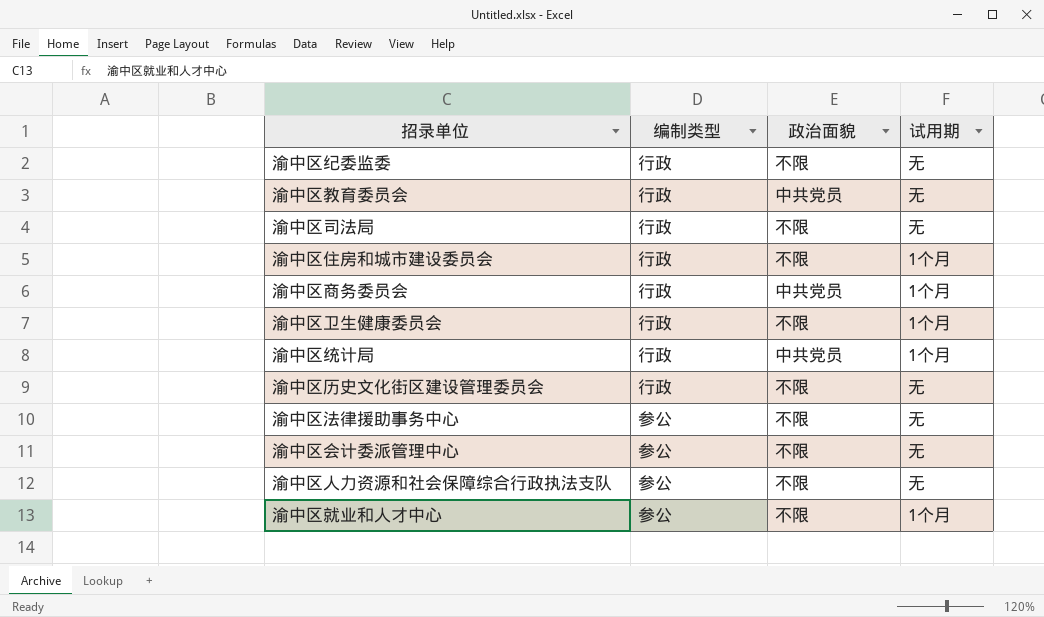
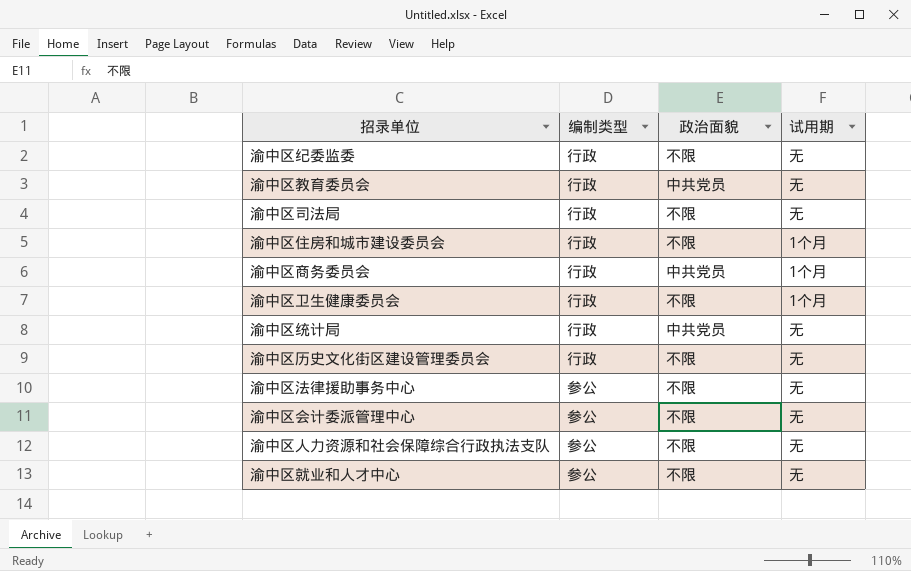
渝中区统计局 | 试用期: 1个月 -> 无
渝中区就业和人才中心 | 试用期: 1个月 -> 无

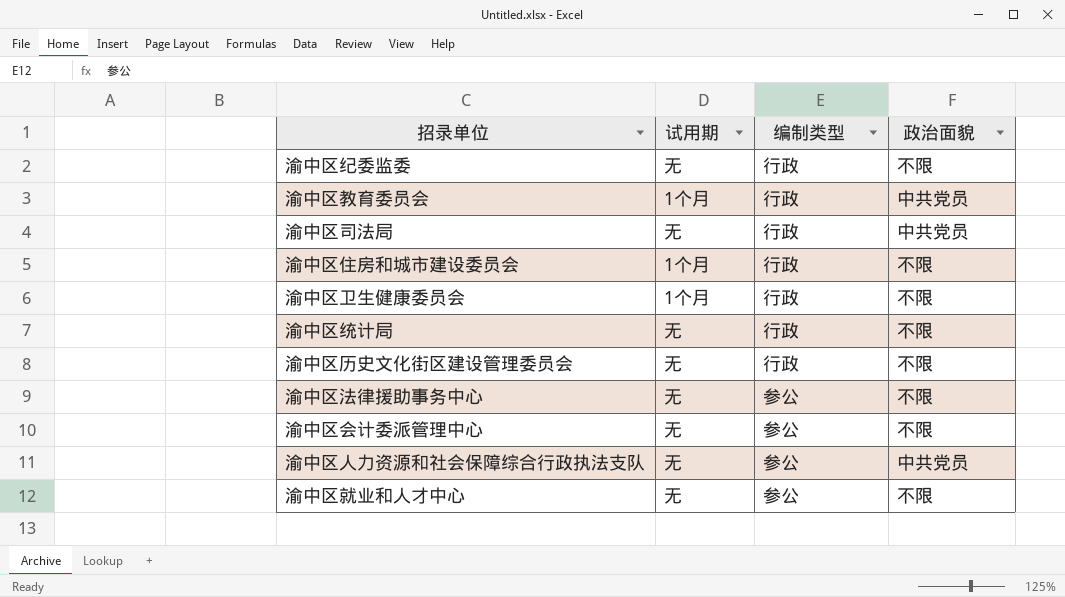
column 试用期 | position: 4 -> 2
row 渝中区商务委员会: 行政 | 中共党员 | 1个月 -> none
渝中区教育委员会 | 试用期: 无 -> 1个月
渝中区司法局 | 政治面貌: 不限 -> 中共党员
渝中区统计局 | 政治面貌: 中共党员 -> 不限
渝中区人力资源和社会保障综合行政执法支队 | 政治面貌: 不限 -> 中共党员

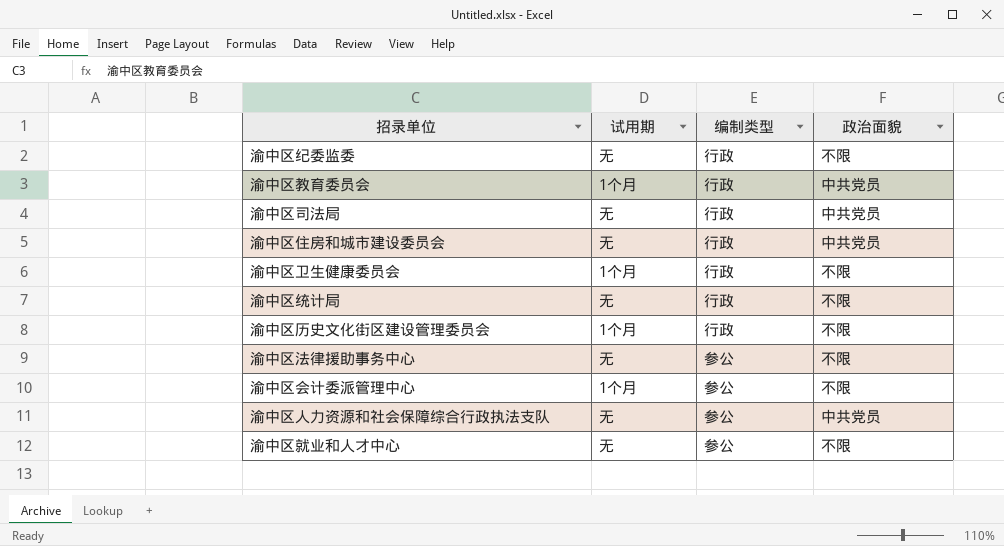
渝中区住房和城市建设委员会 | 试用期: 1个月 -> 无
渝中区住房和城市建设委员会 | 政治面貌: 不限 -> 中共党员
渝中区历史文化街区建设管理委员会 | 试用期: 无 -> 1个月
渝中区会计委派管理中心 | 试用期: 无 -> 1个月

